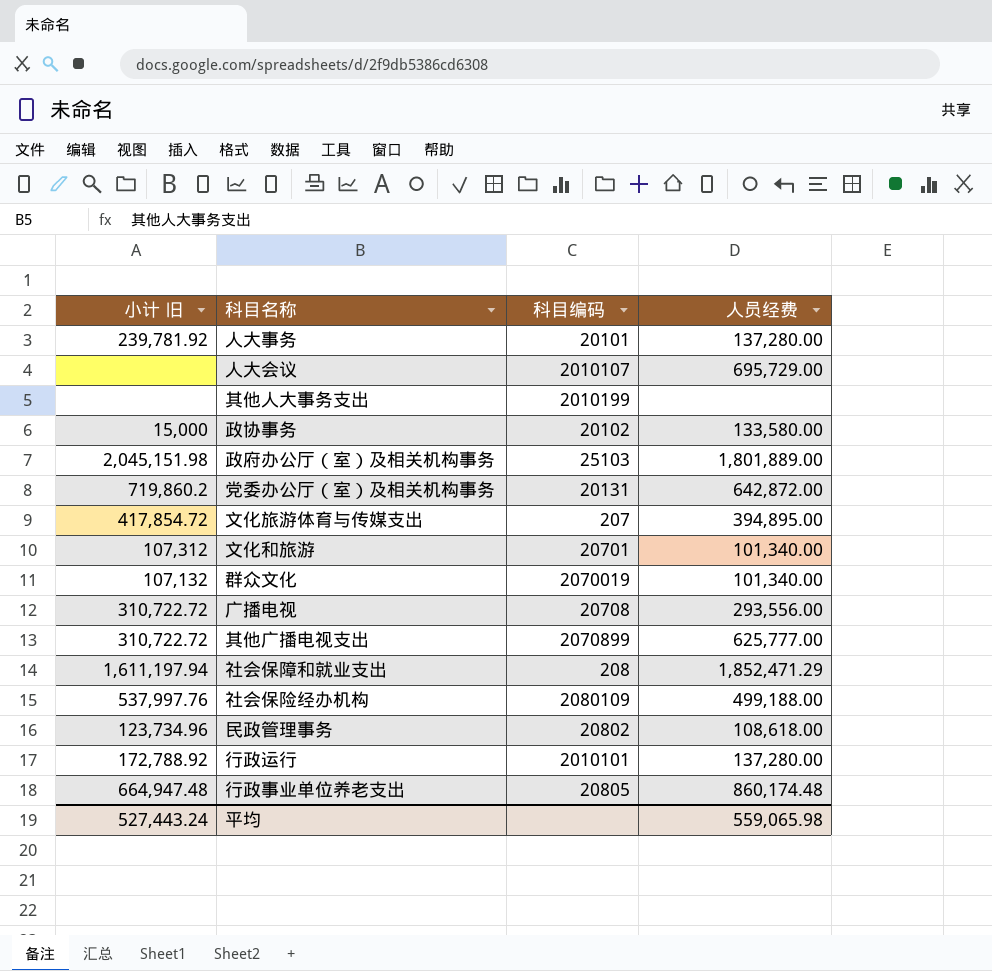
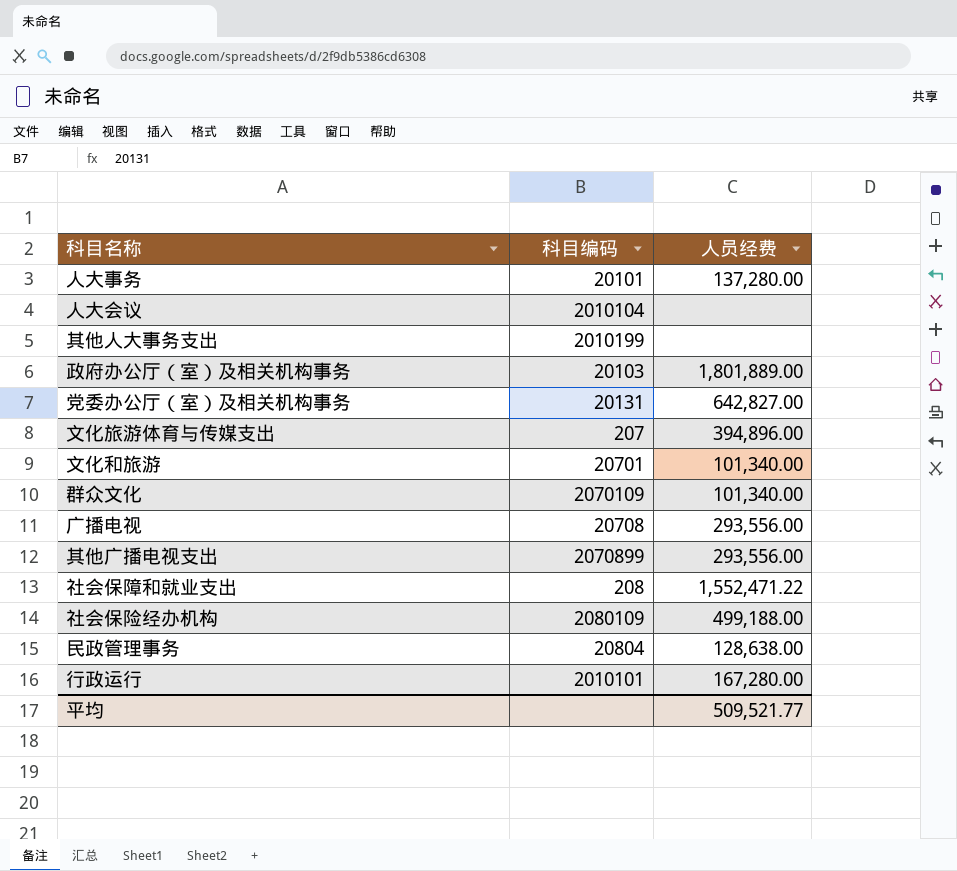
column 小计 旧 | position: 1 -> none
row 政协事务: 15,000 | 20102 | 133,580.00 -> none
row 行政事业单位养老支出: 664,947.48 | 20805 | 860,174.48 -> none
人大会议 | 科目编码: 2010107 -> 2010104
人大会议 | 人员经费: 695,729.00 -> none
政府办公厅（室）及相关机构事务 | 科目编码: 25103 -> 20103
党委办公厅（室）及相关机构事务 | 人员经费: 642,872.00 -> 642,827.00
文化旅游体育与传媒支出 | 人员经费: 394,895.00 -> 394,896.00
群众文化 | 科目编码: 2070019 -> 2070109
其他广播电视支出 | 人员经费: 625,777.00 -> 293,556.00
社会保障和就业支出 | 人员经费: 1,852,471.29 -> 1,552,471.22
民政管理事务 | 科目编码: 20802 -> 20804
民政管理事务 | 人员经费: 108,618.00 -> 128,638.00
行政运行 | 人员经费: 137,280.00 -> 167,280.00
平均 | 人员经费: 559,065.98 -> 509,521.77

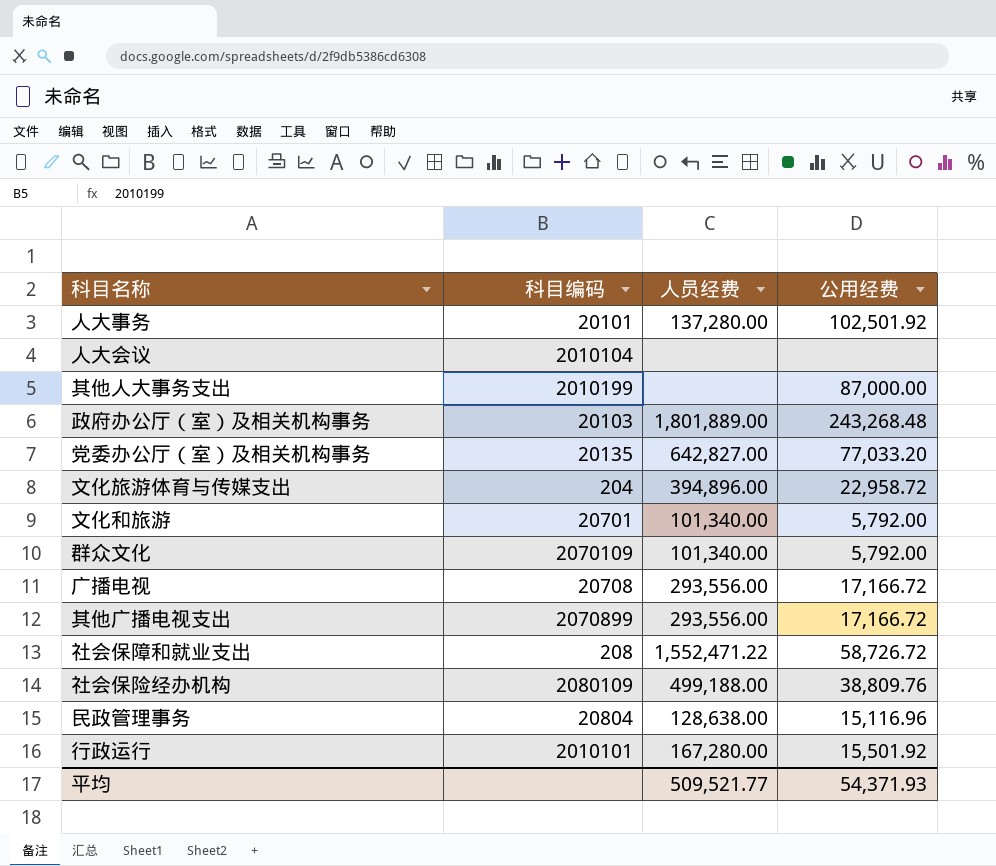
column 公用经费 | position: none -> 4
党委办公厅（室）及相关机构事务 | 科目编码: 20131 -> 20135
文化旅游体育与传媒支出 | 科目编码: 207 -> 204

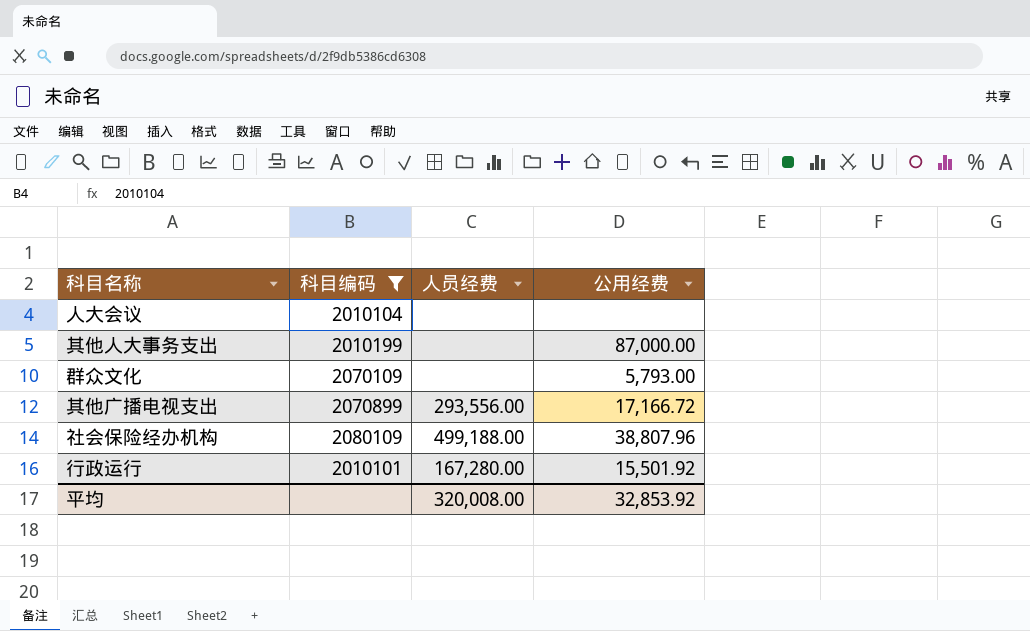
filter: none -> 科目编码 >= 2010101
群众文化 | 人员经费: 101,340.00 -> none
群众文化 | 公用经费: 5,792.00 -> 5,793.00
社会保险经办机构 | 公用经费: 38,809.76 -> 38,807.96
平均 | 人员经费: 509,521.77 -> 320,008.00
平均 | 公用经费: 54,371.93 -> 32,853.92

